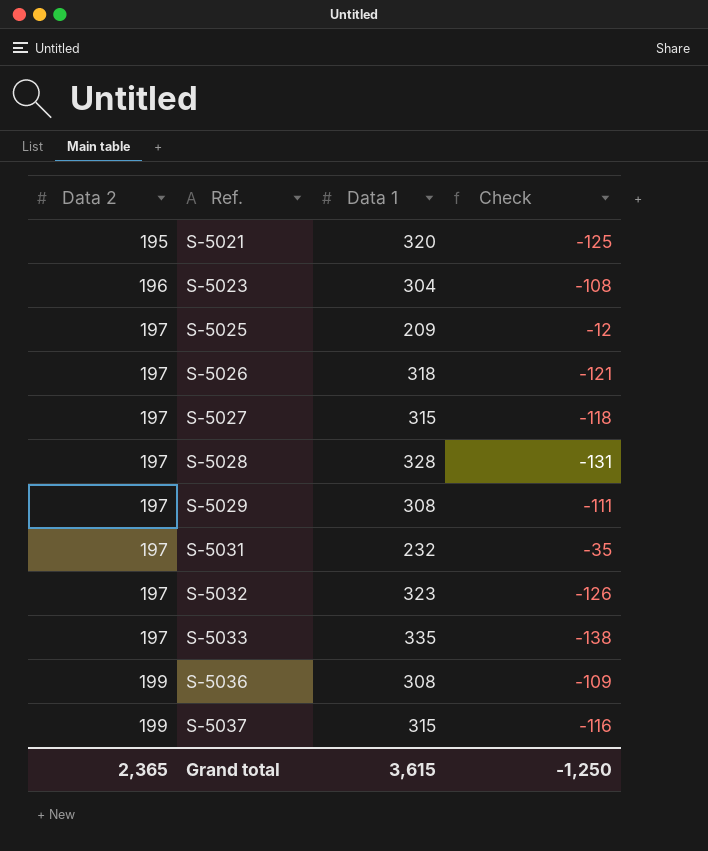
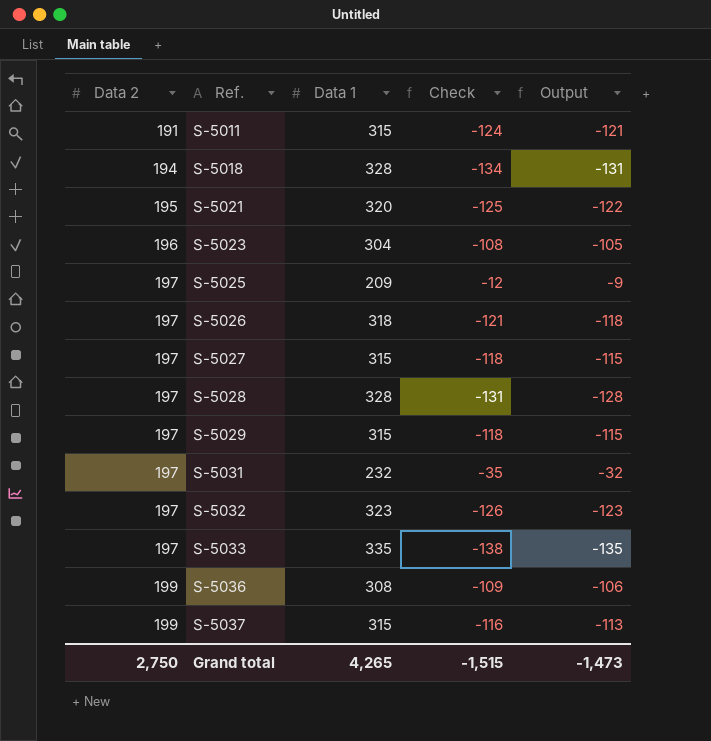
column Output | formula: none -> [Check] + 3
row S-5011: none -> 191 | 315 | -124 | -121
row S-5018: none -> 194 | 328 | -134 | -131
S-5029 | Data 1: 308 -> 315
S-5029 | Check: -111 -> -118
Grand total | Data 2: 2,365 -> 2,750
Grand total | Data 1: 3,615 -> 4,265
Grand total | Check: -1,250 -> -1,515

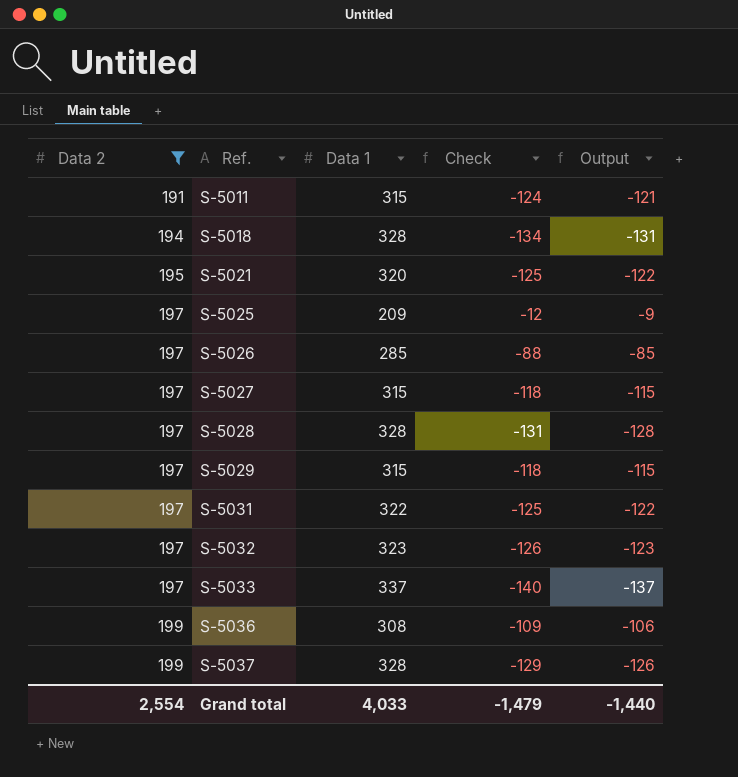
filter: none -> Data 2 != 196
S-5026 | Data 1: 318 -> 285
S-5026 | Check: -121 -> -88
S-5026 | Output: -118 -> -85
S-5031 | Data 1: 232 -> 322
S-5031 | Check: -35 -> -125
S-5031 | Output: -32 -> -122
S-5033 | Data 1: 335 -> 337
S-5033 | Check: -138 -> -140
S-5033 | Output: -135 -> -137
S-5037 | Data 1: 315 -> 328
S-5037 | Check: -116 -> -129
S-5037 | Output: -113 -> -126
Grand total | Data 2: 2,750 -> 2,554
Grand total | Data 1: 4,265 -> 4,033
Grand total | Check: -1,515 -> -1,479
Grand total | Output: -1,473 -> -1,440

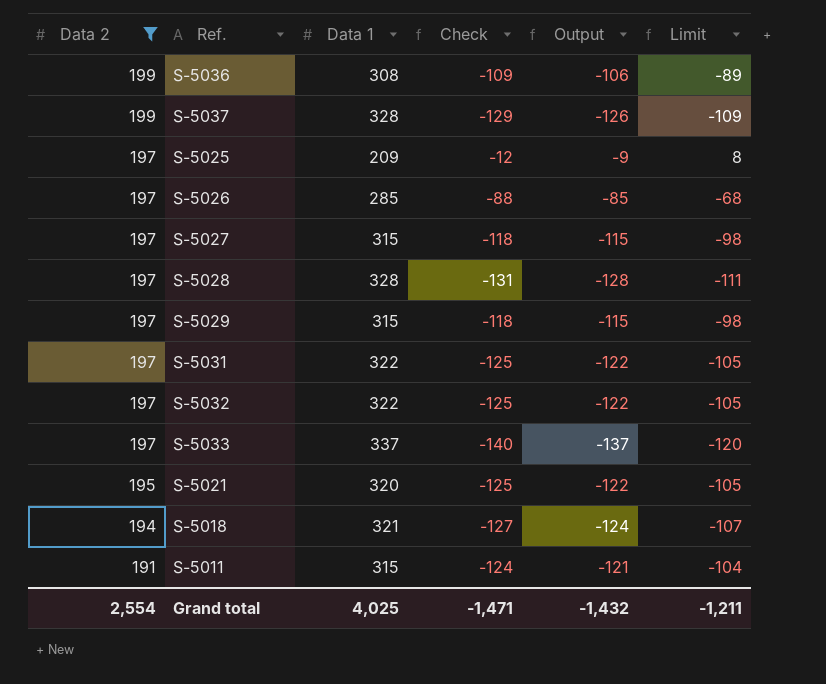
row order: Data 2 ascending -> Data 2 descending
column Limit | formula: none -> [Check] + 20
S-5032 | Data 1: 323 -> 322
S-5032 | Check: -126 -> -125
S-5032 | Output: -123 -> -122
S-5018 | Data 1: 328 -> 321
S-5018 | Check: -134 -> -127
S-5018 | Output: -131 -> -124
Grand total | Data 1: 4,033 -> 4,025
Grand total | Check: -1,479 -> -1,471
Grand total | Output: -1,440 -> -1,432

